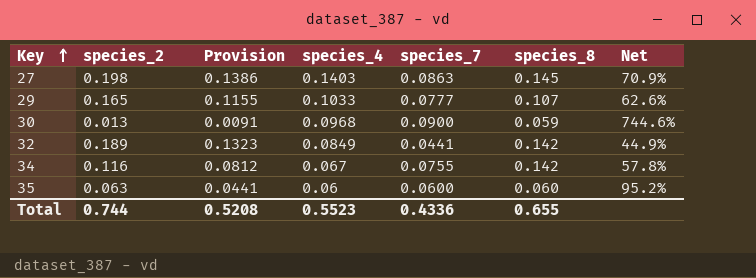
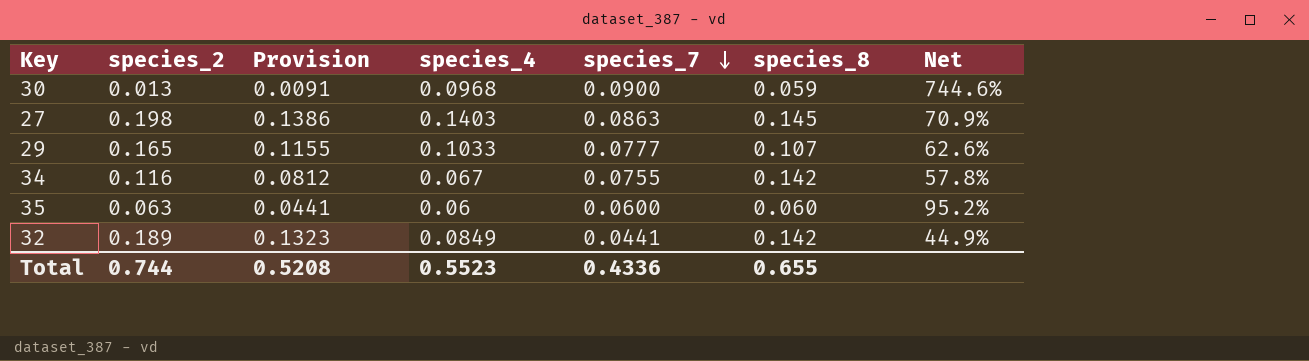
row order: Key ascending -> species_7 descending

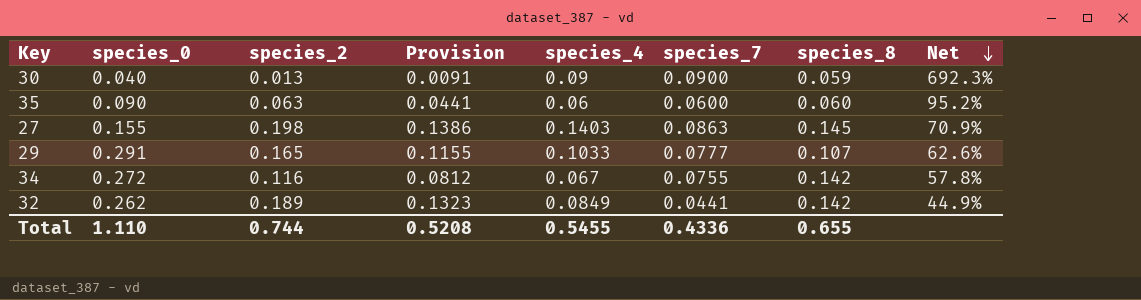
row order: species_7 descending -> Net descending
column species_0 | position: none -> 2
30 | species_4: 0.0968 -> 0.09
30 | Net: 744.6% -> 692.3%
Total | species_4: 0.5523 -> 0.5455

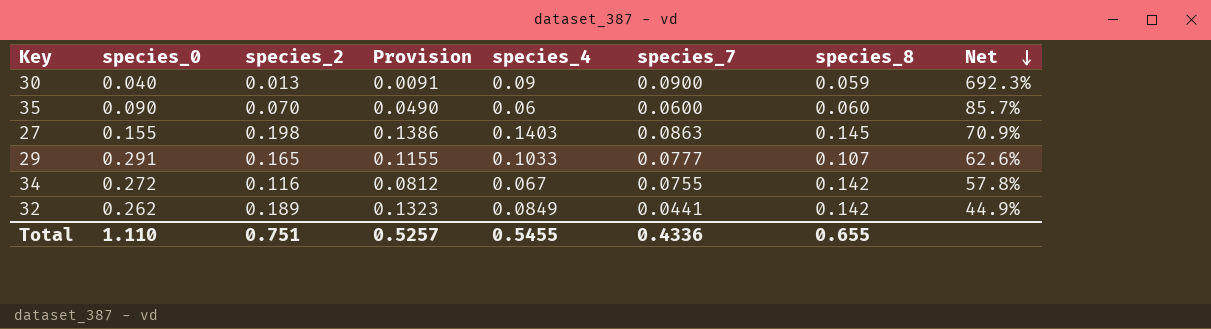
35 | species_2: 0.063 -> 0.070
35 | Provision: 0.0441 -> 0.0490
35 | Net: 95.2% -> 85.7%
Total | species_2: 0.744 -> 0.751
Total | Provision: 0.5208 -> 0.5257

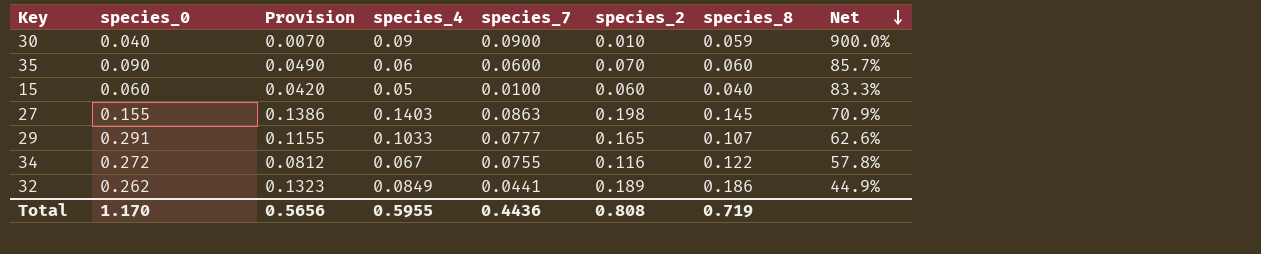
column species_2 | position: 3 -> 6
30 | Provision: 0.0091 -> 0.0070
30 | species_2: 0.013 -> 0.010
30 | Net: 692.3% -> 900.0%
row 15: none -> 0.060 | 0.0420 | 0.05 | 0.0100 | 0.060 | 0.040 | 83.3%
34 | species_8: 0.142 -> 0.122
32 | species_8: 0.142 -> 0.186
Total | species_0: 1.110 -> 1.170
Total | Provision: 0.5257 -> 0.5656
Total | species_4: 0.5455 -> 0.5955
Total | species_7: 0.4336 -> 0.4436
Total | species_2: 0.751 -> 0.808
Total | species_8: 0.655 -> 0.719

